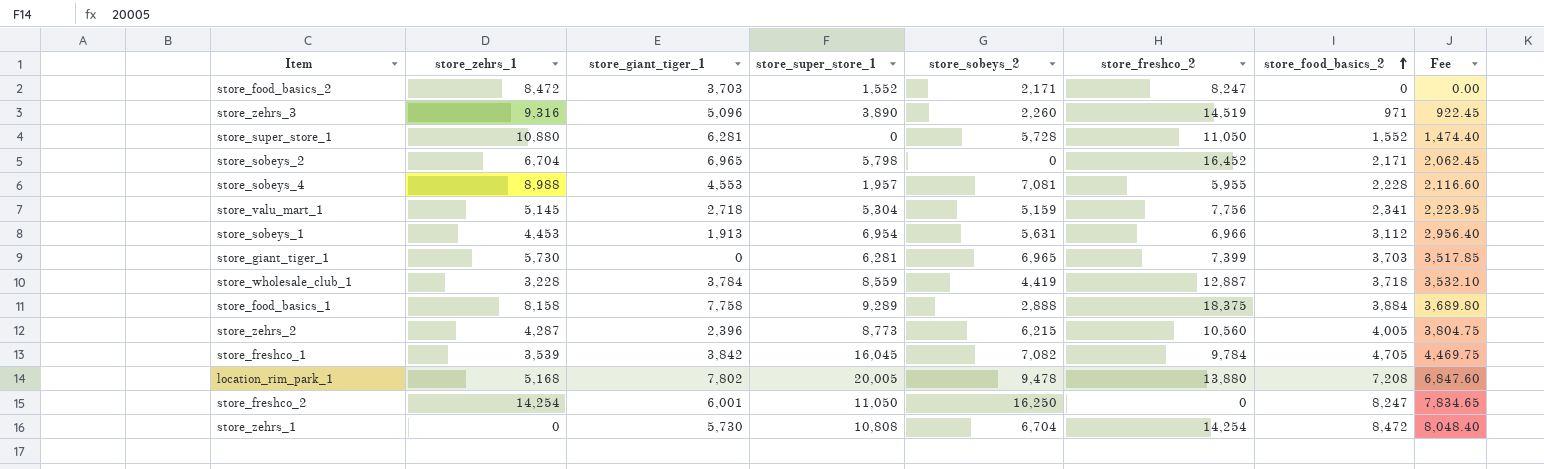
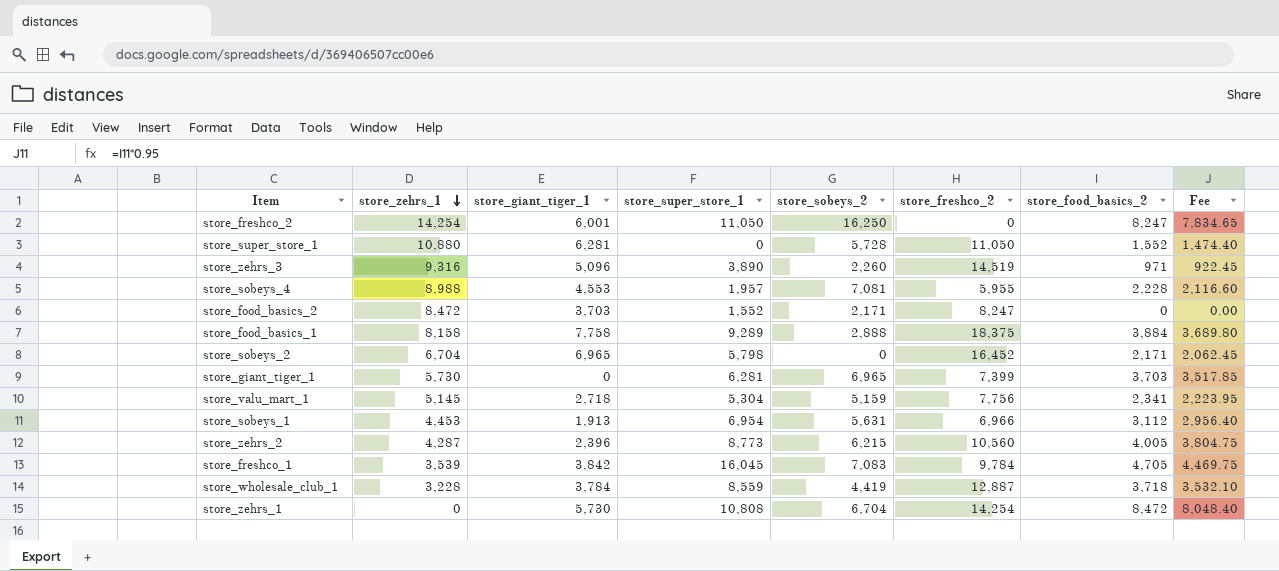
row order: store_food_basics_2 ascending -> store_zehrs_1 descending
row location_rim_park_1: 5,168 | 7,802 | 20,005 | 9,478 | 13,880 | 7,208 | 6,847.60 -> none
store_freshco_1 | store_sobeys_2: 7,082 -> 7,083

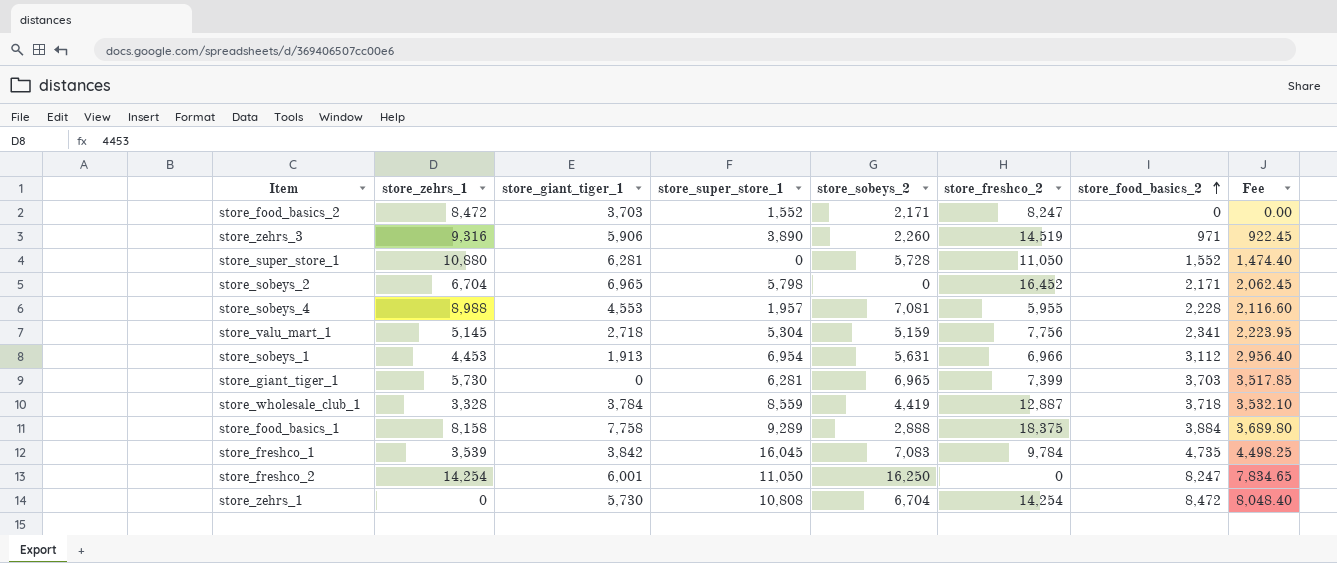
row order: store_zehrs_1 descending -> store_food_basics_2 ascending
row store_zehrs_2: 4,287 | 2,396 | 8,773 | 6,215 | 10,560 | 4,005 | 3,804.75 -> none
store_zehrs_3 | store_giant_tiger_1: 5,096 -> 5,906
store_wholesale_club_1 | store_zehrs_1: 3,228 -> 3,328
store_freshco_1 | store_food_basics_2: 4,705 -> 4,735
store_freshco_1 | Fee: 4,469.75 -> 4,498.25

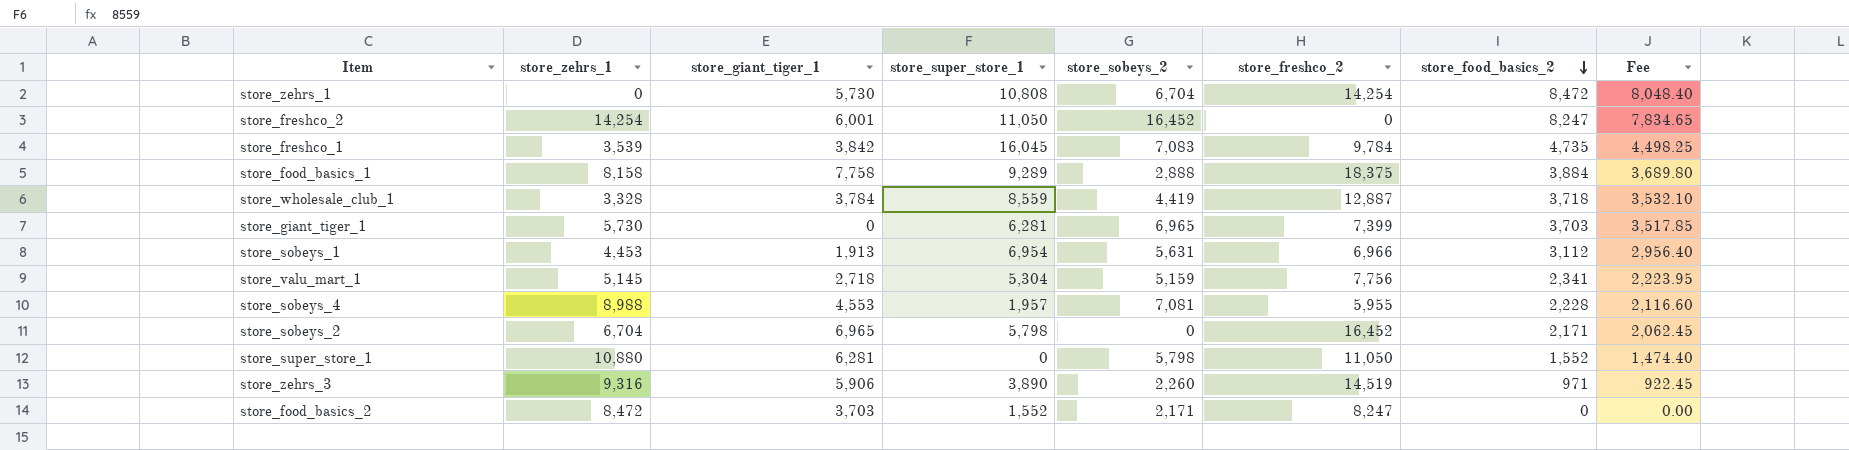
row order: store_food_basics_2 ascending -> store_food_basics_2 descending
store_freshco_2 | store_sobeys_2: 16,250 -> 16,452
store_super_store_1 | store_sobeys_2: 5,728 -> 5,798

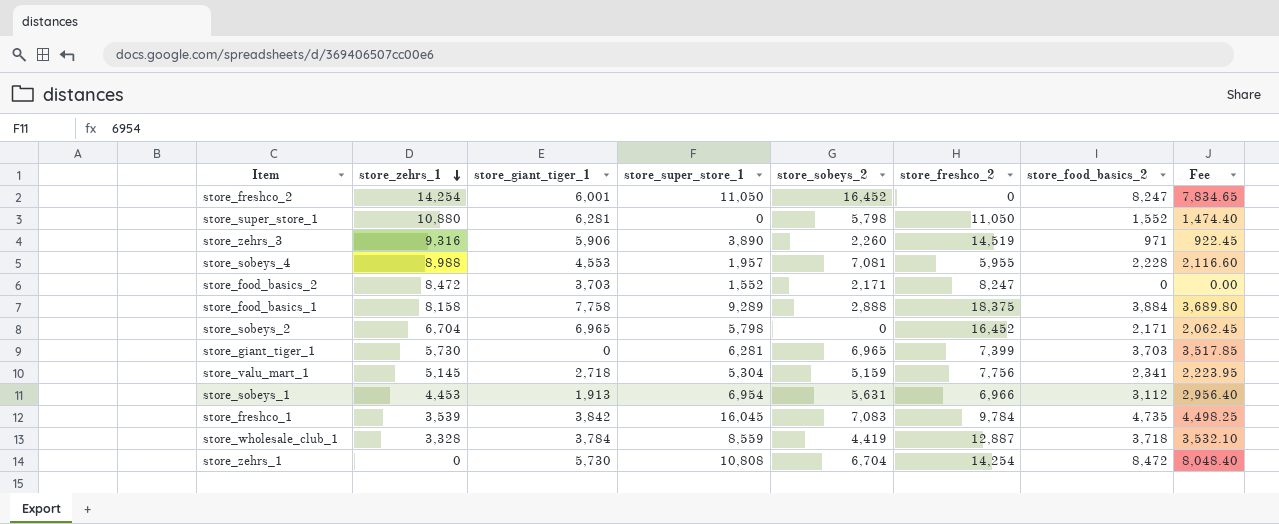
row order: store_food_basics_2 descending -> store_zehrs_1 descending

